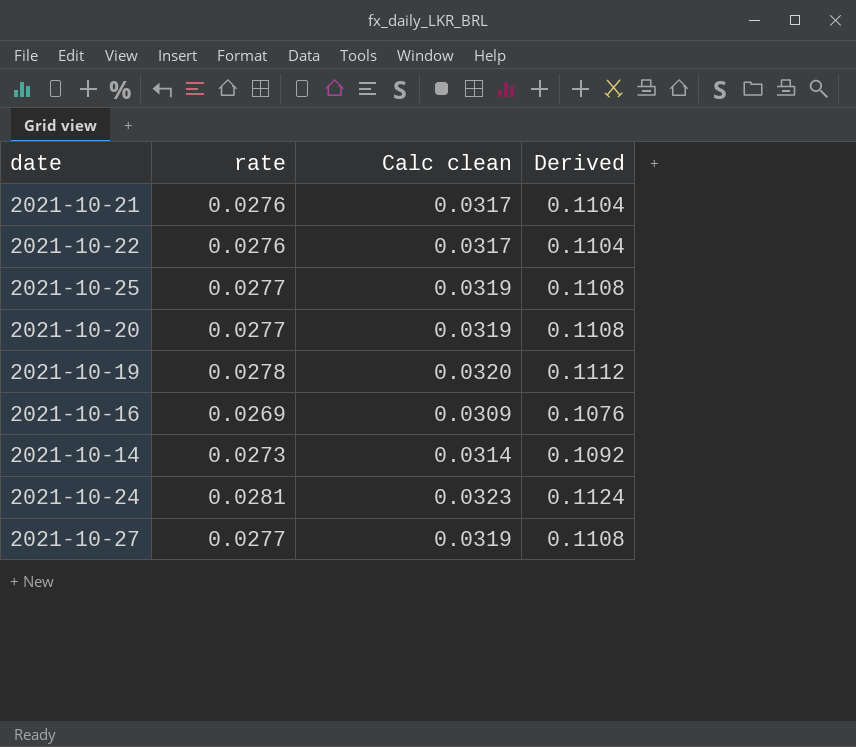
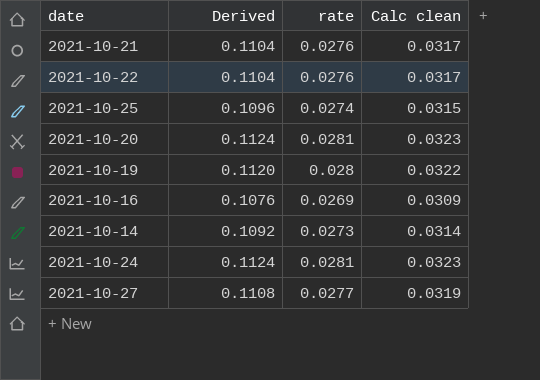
column Derived | position: 4 -> 2
2021-10-25 | Derived: 0.1108 -> 0.1096
2021-10-25 | rate: 0.0277 -> 0.0274
2021-10-25 | Calc clean: 0.0319 -> 0.0315
2021-10-20 | Derived: 0.1108 -> 0.1124
2021-10-20 | rate: 0.0277 -> 0.0281
2021-10-20 | Calc clean: 0.0319 -> 0.0323
2021-10-19 | Derived: 0.1112 -> 0.1120
2021-10-19 | rate: 0.0278 -> 0.028
2021-10-19 | Calc clean: 0.0320 -> 0.0322

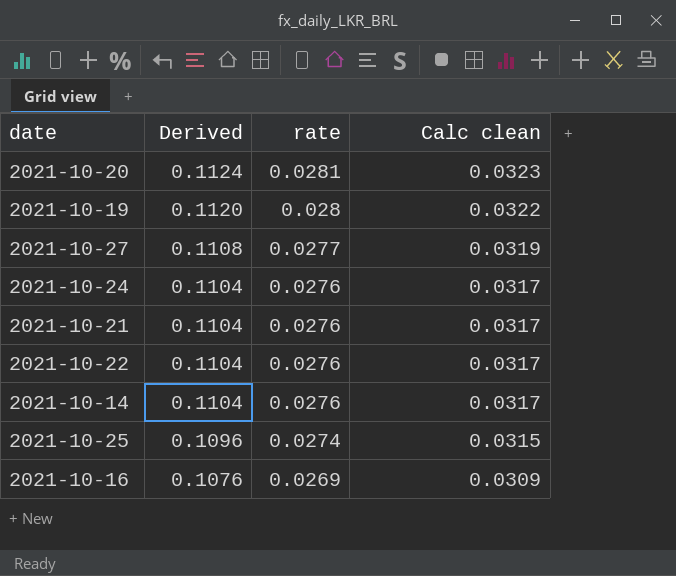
row order: none -> Derived descending
2021-10-24 | Derived: 0.1124 -> 0.1104
2021-10-24 | rate: 0.0281 -> 0.0276
2021-10-24 | Calc clean: 0.0323 -> 0.0317
2021-10-14 | Derived: 0.1092 -> 0.1104
2021-10-14 | rate: 0.0273 -> 0.0276
2021-10-14 | Calc clean: 0.0314 -> 0.0317

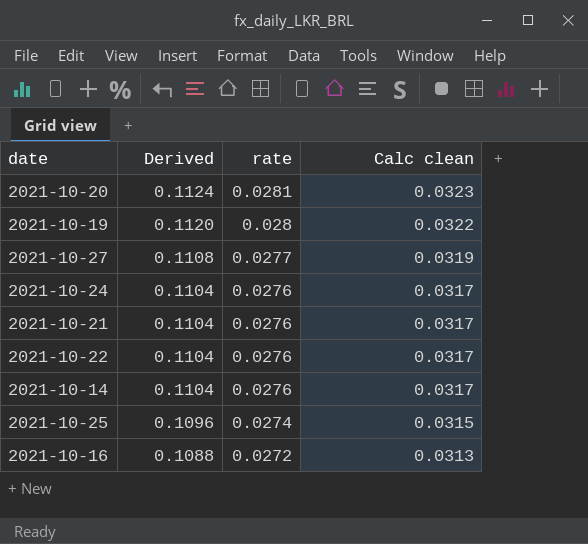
2021-10-16 | Derived: 0.1076 -> 0.1088
2021-10-16 | rate: 0.0269 -> 0.0272
2021-10-16 | Calc clean: 0.0309 -> 0.0313

